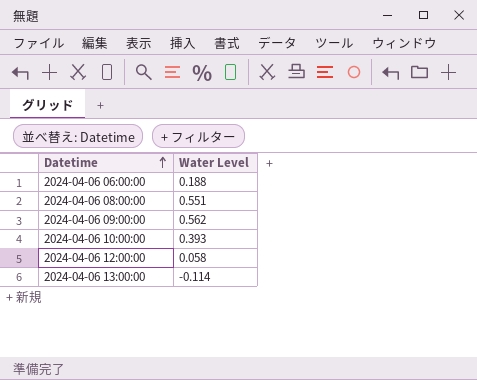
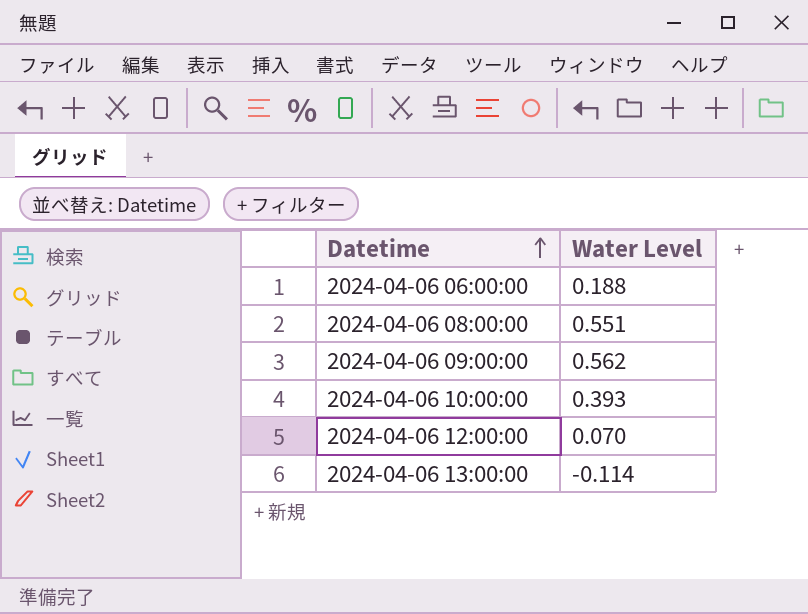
2024-04-06 12:00:00 | Water Level: 0.058 -> 0.070

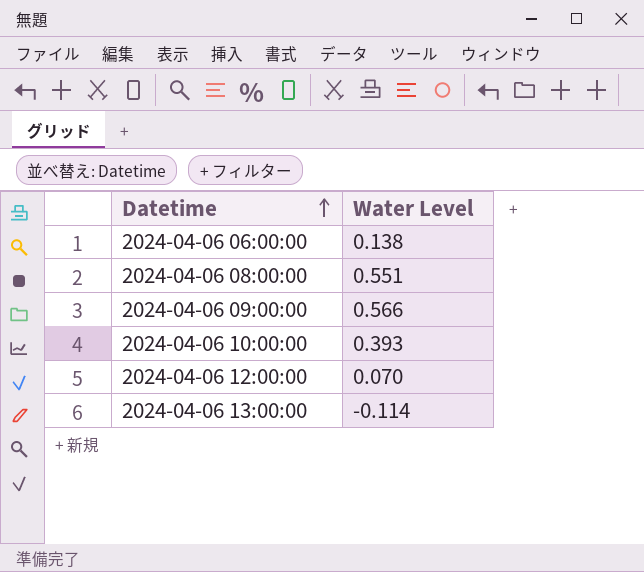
2024-04-06 06:00:00 | Water Level: 0.188 -> 0.138
2024-04-06 09:00:00 | Water Level: 0.562 -> 0.566

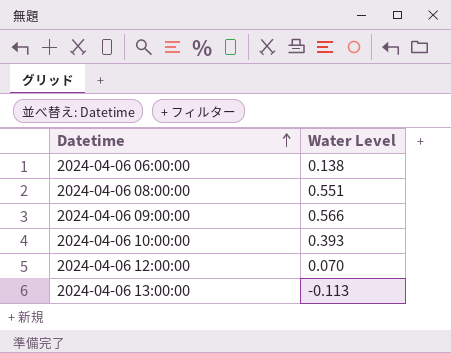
2024-04-06 13:00:00 | Water Level: -0.114 -> -0.113

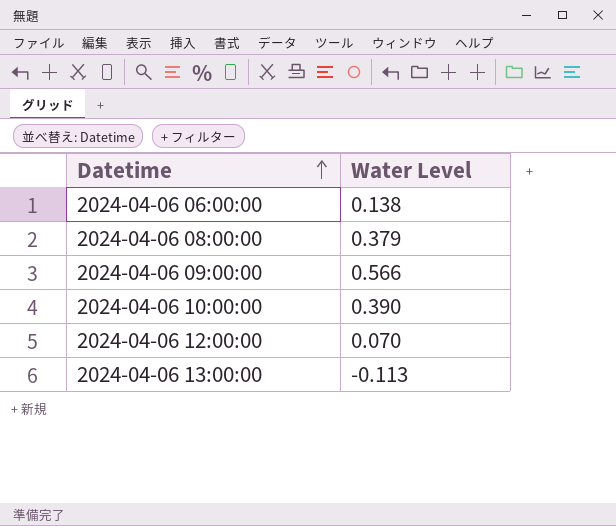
2024-04-06 08:00:00 | Water Level: 0.551 -> 0.379
2024-04-06 10:00:00 | Water Level: 0.393 -> 0.390

